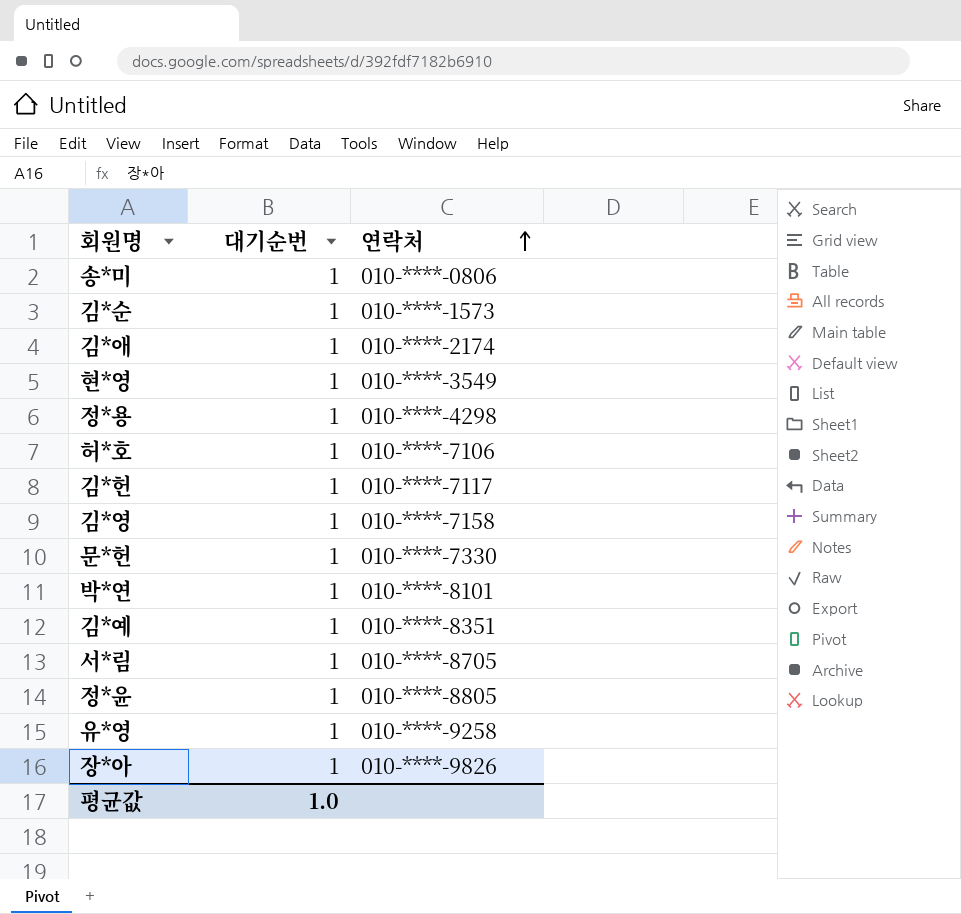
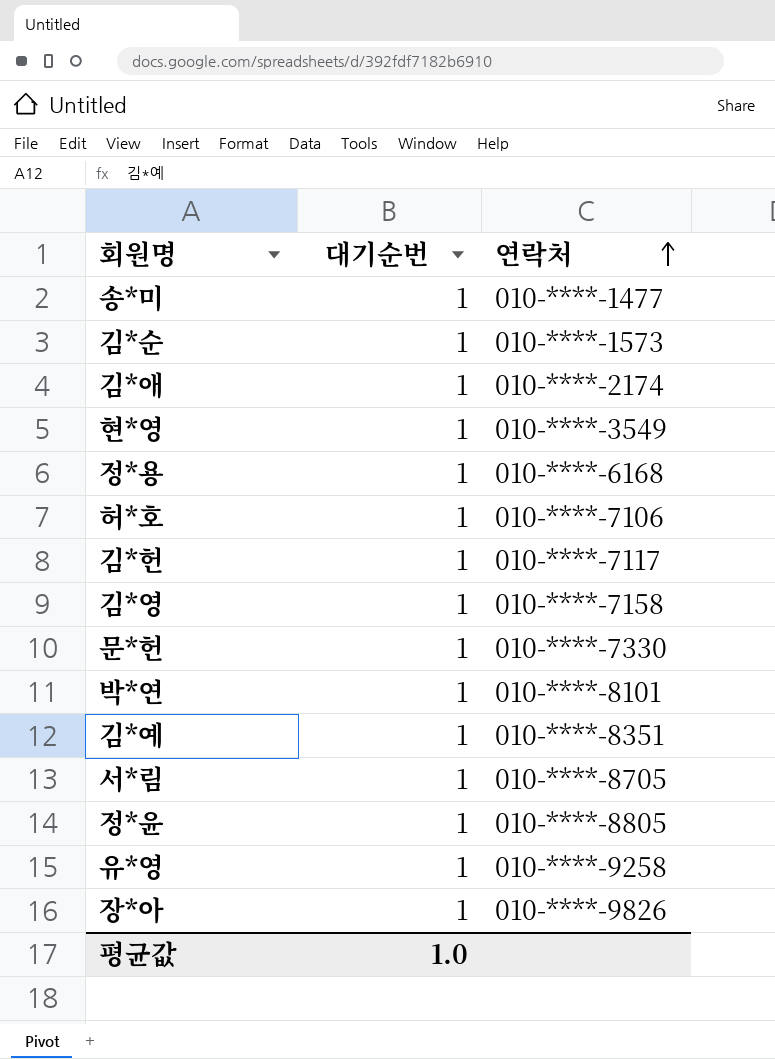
송*미 | 연락처: 010-****-0806 -> 010-****-1477
정*용 | 연락처: 010-****-4298 -> 010-****-6168

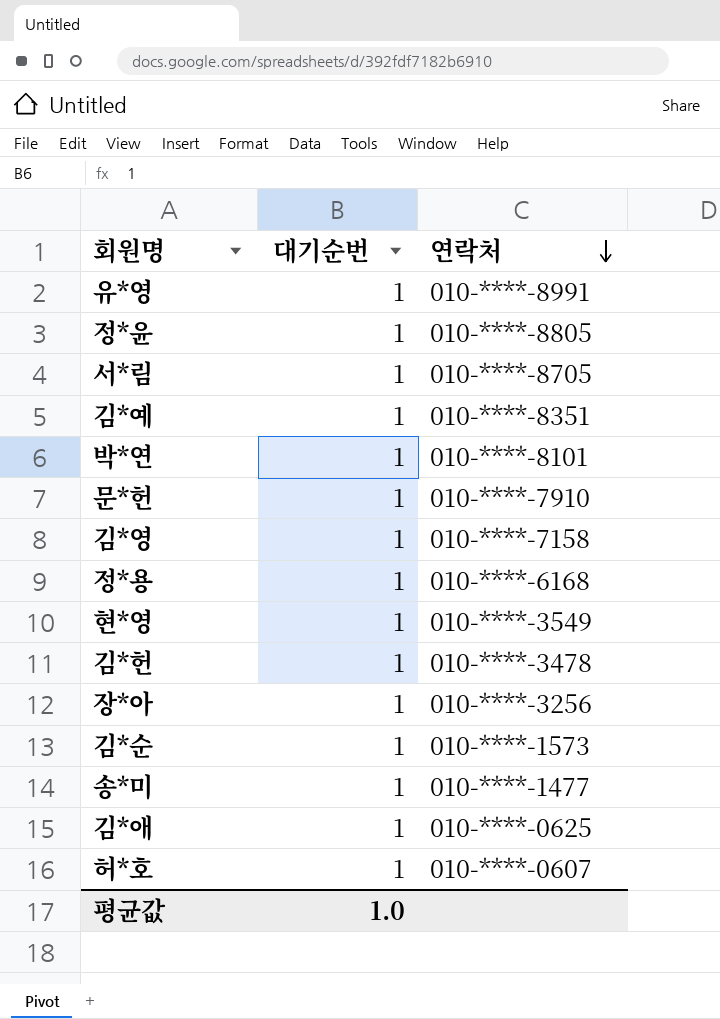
row order: 연락처 ascending -> 연락처 descending
유*영 | 연락처: 010-****-9258 -> 010-****-8991
문*헌 | 연락처: 010-****-7330 -> 010-****-7910
김*헌 | 연락처: 010-****-7117 -> 010-****-3478
장*아 | 연락처: 010-****-9826 -> 010-****-3256
김*애 | 연락처: 010-****-2174 -> 010-****-0625
허*호 | 연락처: 010-****-7106 -> 010-****-0607

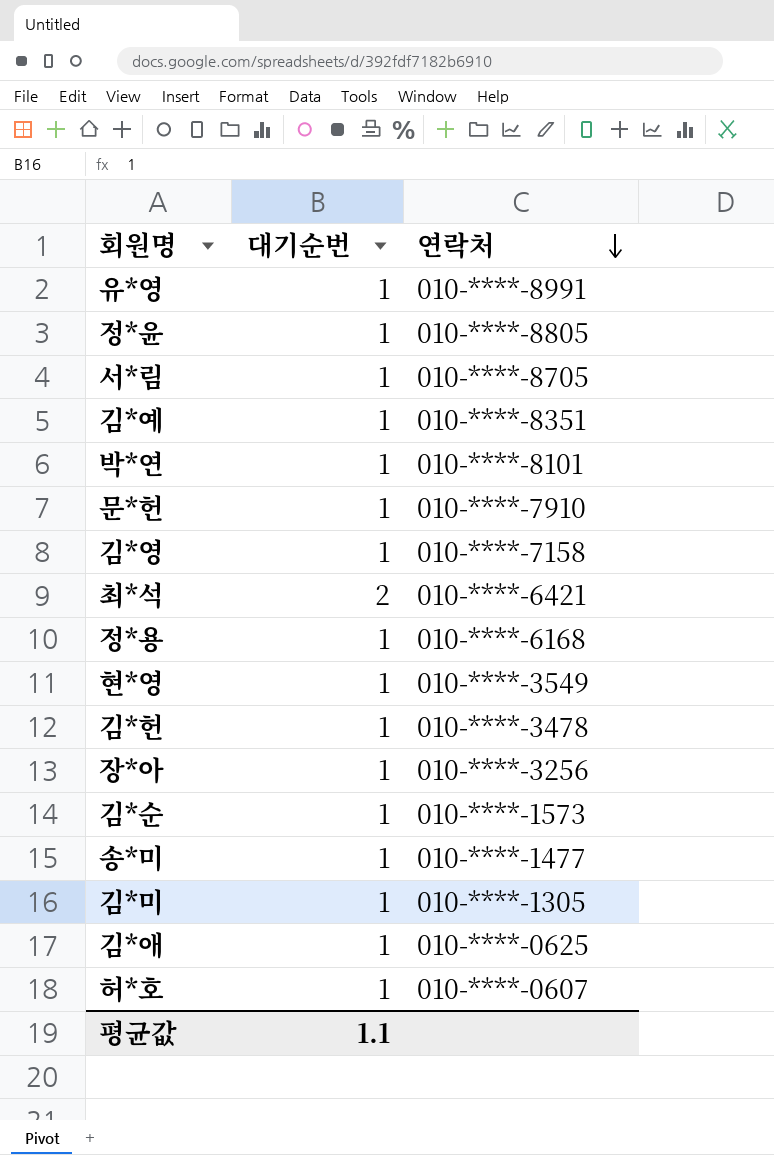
row 최*석: none -> 2 | 010-****-6421
row 김*미: none -> 1 | 010-****-1305
평균값 | 대기순번: 1.0 -> 1.1

